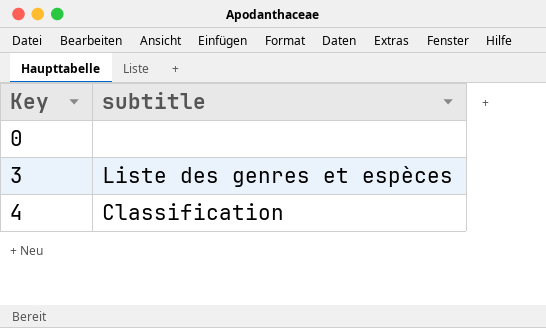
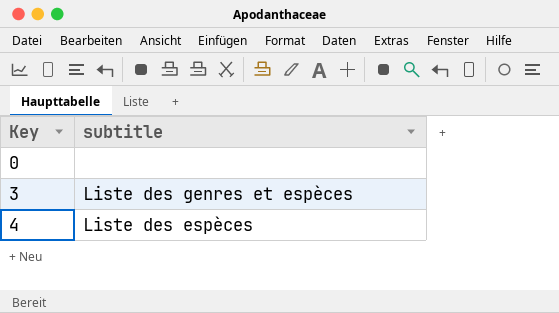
4 | subtitle: Classification -> Liste des espèces

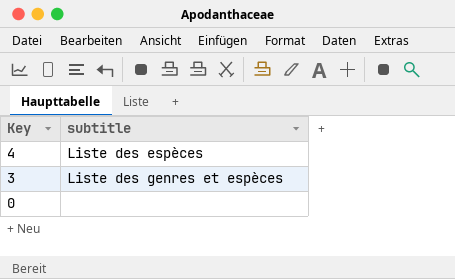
row order: Key ascending -> Key descending

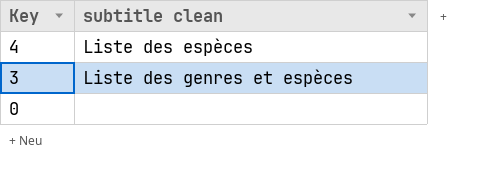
column name: subtitle -> subtitle clean

